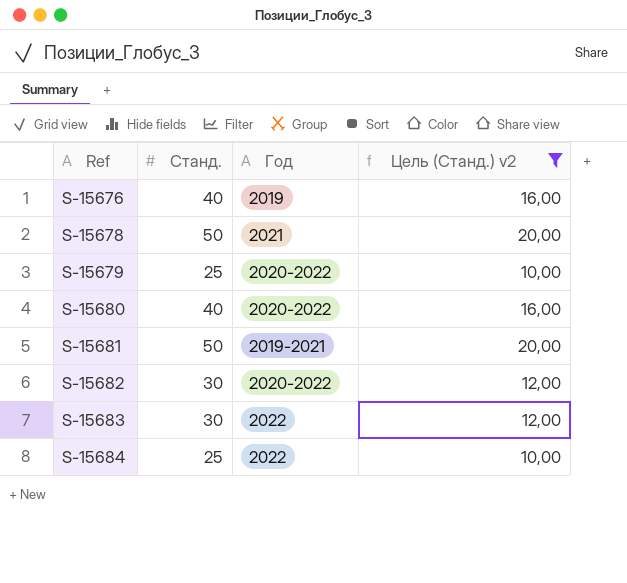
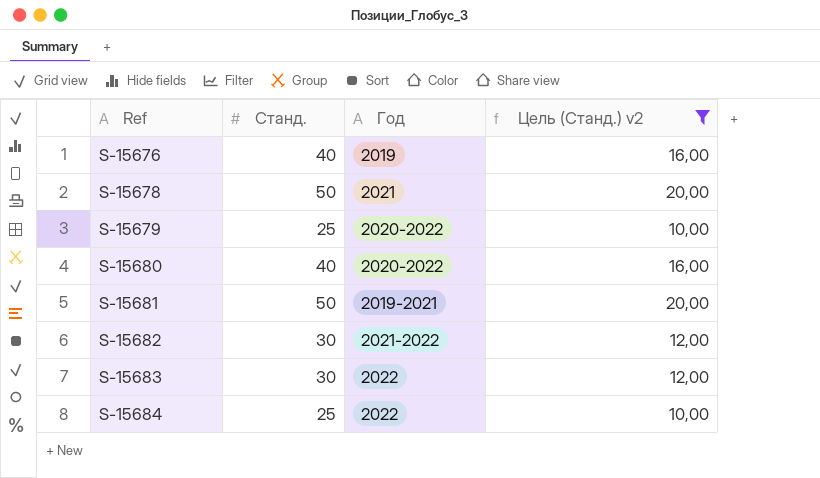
S-15682 | Год: 2020-2022 -> 2021-2022

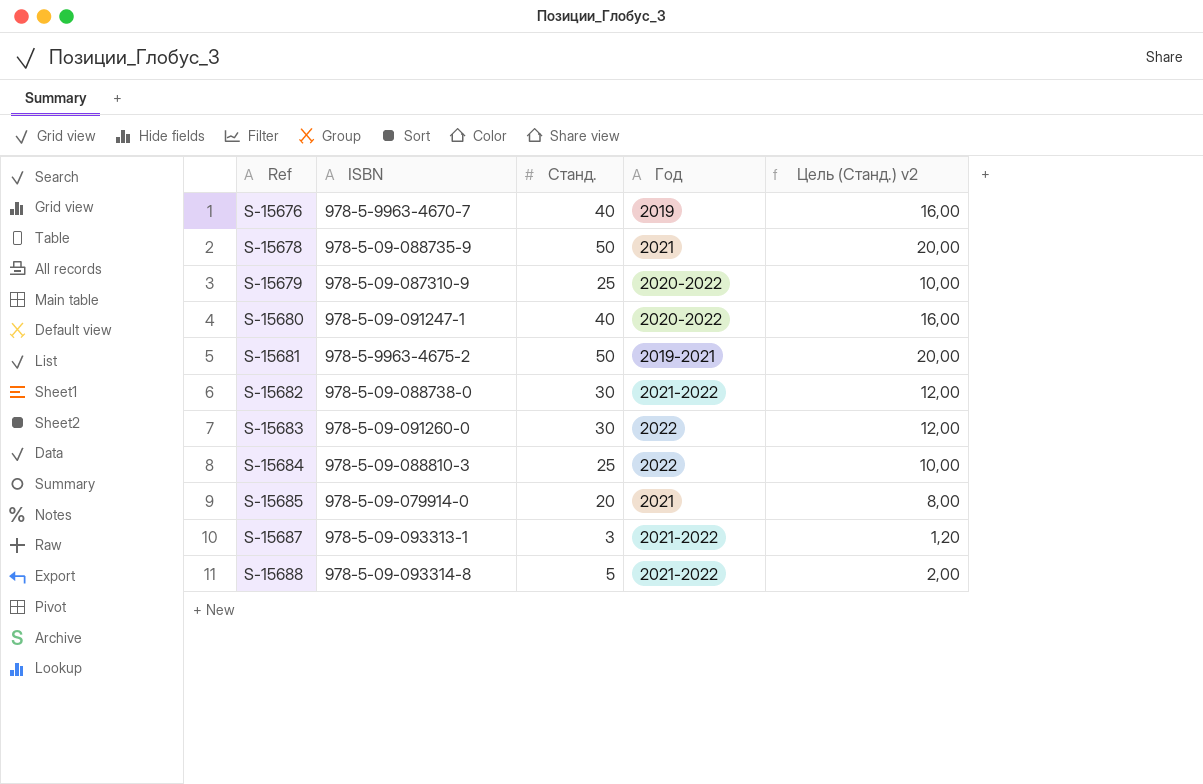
filter: Цель (Станд.) v2 >= 10,00 -> none
column ISBN | position: none -> 2

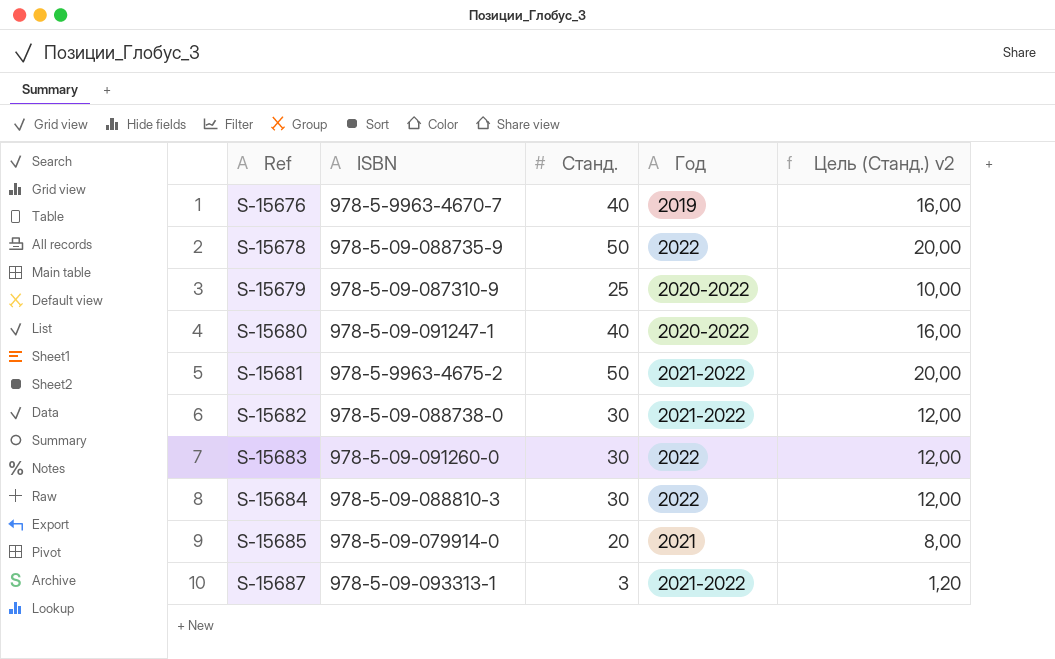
row S-15688: 978-5-09-093314-8 | 5 | 2021-2022 | 2,00 -> none
S-15678 | Год: 2021 -> 2022
S-15681 | Год: 2019-2021 -> 2021-2022
S-15684 | Станд.: 25 -> 30
S-15684 | Цель (Станд.) v2: 10,00 -> 12,00

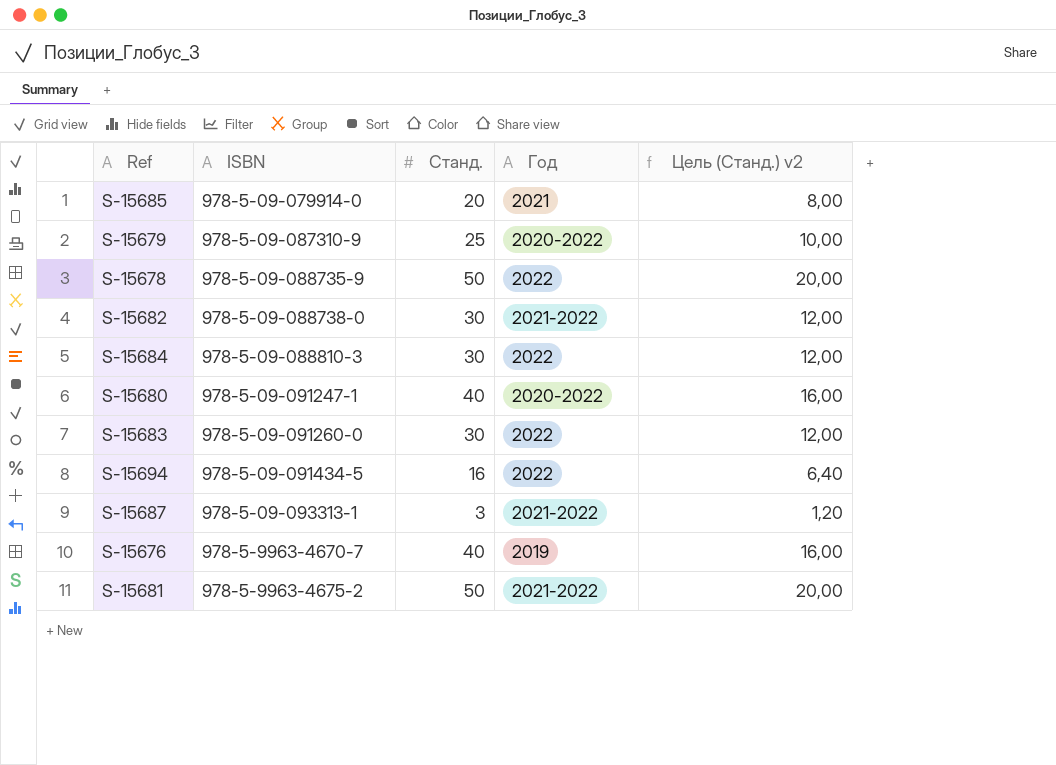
row order: Ref ascending -> ISBN ascending
row S-15694: none -> 978-5-09-091434-5 | 16 | 2022 | 6,40

